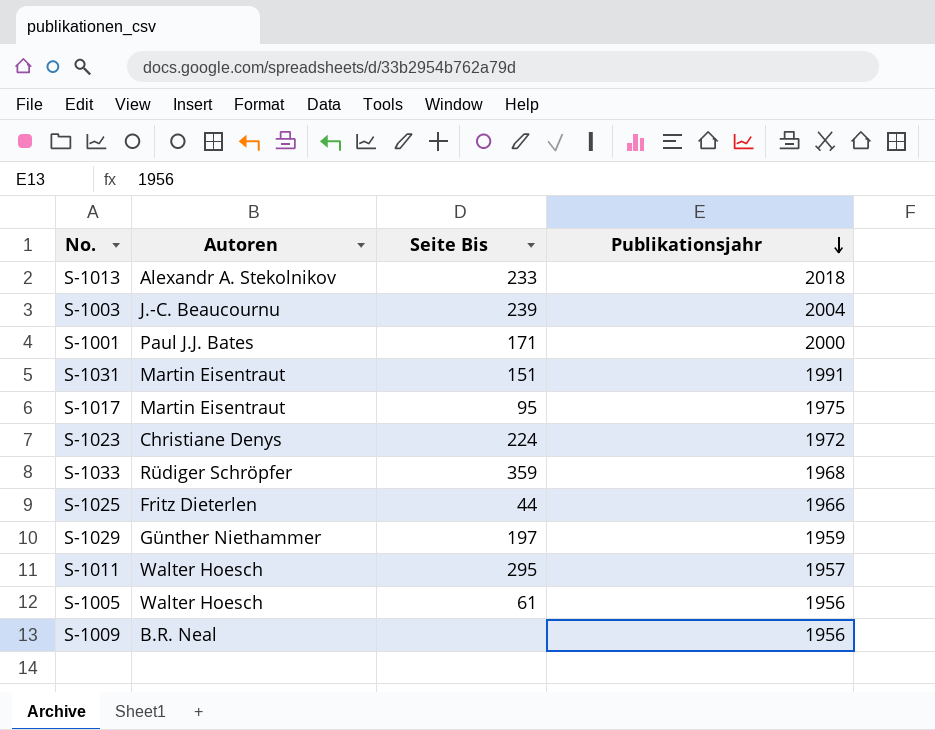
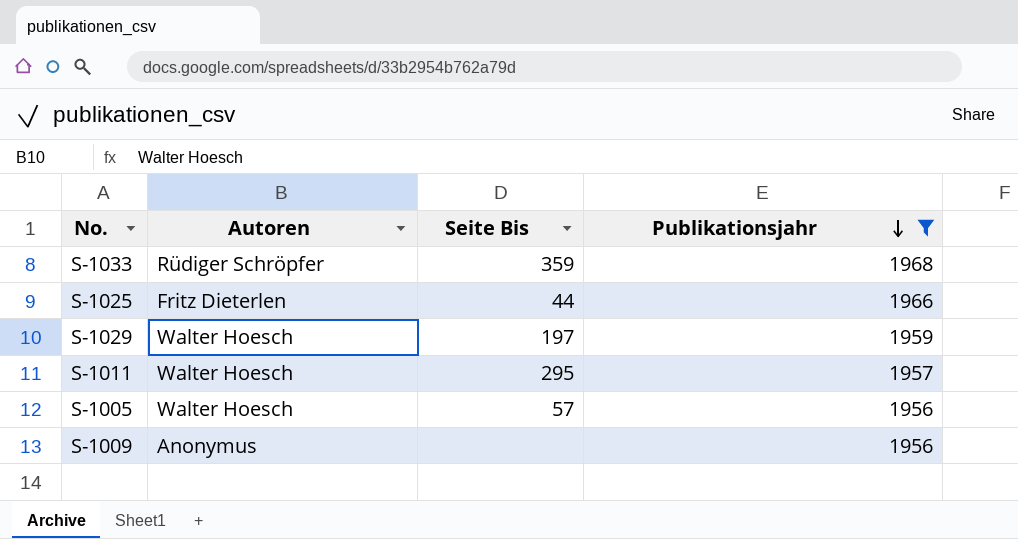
filter: none -> Publikationsjahr <= 1968
S-1029 | Autoren: Günther Niethammer -> Walter Hoesch
S-1005 | Seite Bis: 61 -> 57
S-1009 | Autoren: B.R. Neal -> Anonymus

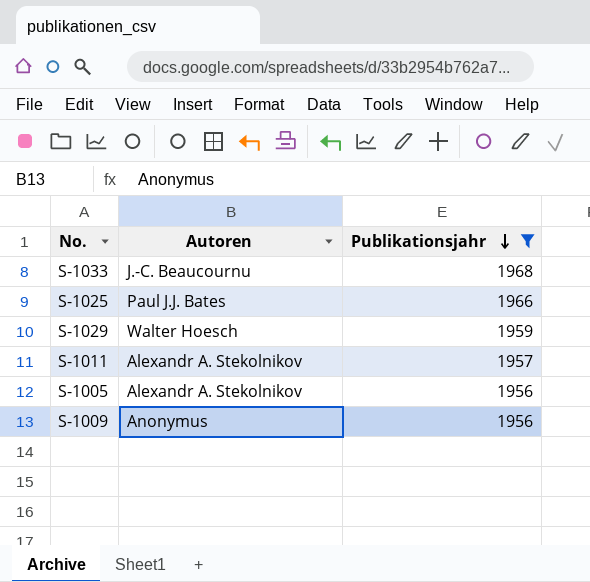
column Seite Bis | position: 3 -> none
S-1033 | Autoren: Rüdiger Schröpfer -> J.-C. Beaucournu
S-1025 | Autoren: Fritz Dieterlen -> Paul J.J. Bates
S-1011 | Autoren: Walter Hoesch -> Alexandr A. Stekolnikov
S-1005 | Autoren: Walter Hoesch -> Alexandr A. Stekolnikov

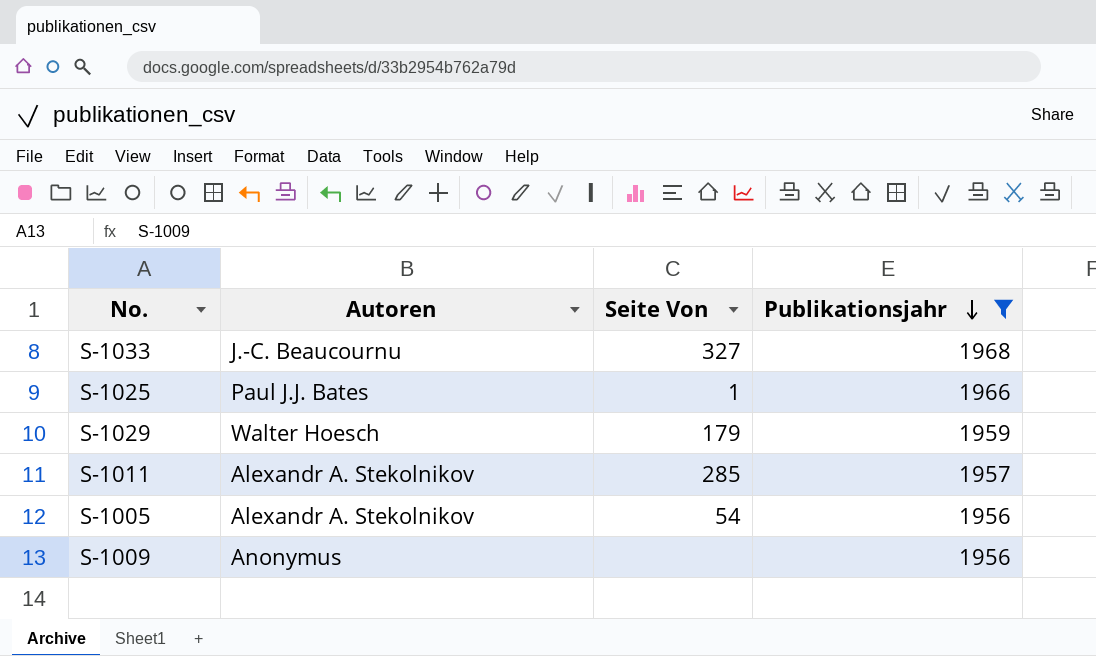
column Seite Von | position: none -> 3

